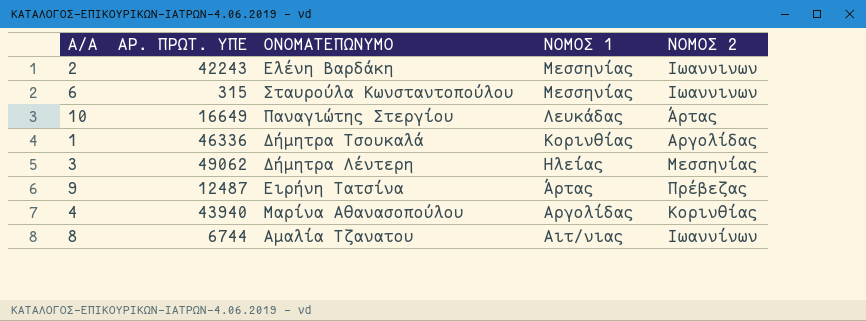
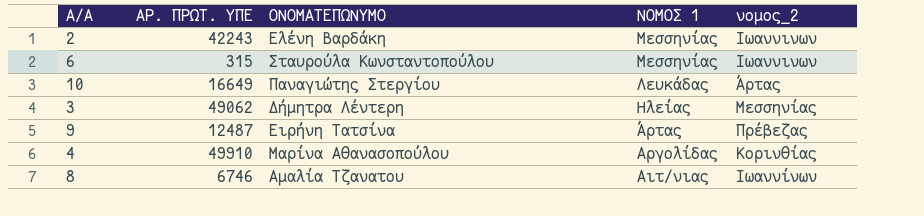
column name: ΝΟΜΟΣ 2 -> νομος_2
row 1: 46336 | Δήμητρα Τσουκαλά | Κορινθίας | Αργολίδας -> none
4 | ΑΡ. ΠΡΩΤ. ΥΠΕ: 43940 -> 49910
8 | ΑΡ. ΠΡΩΤ. ΥΠΕ: 6744 -> 6746

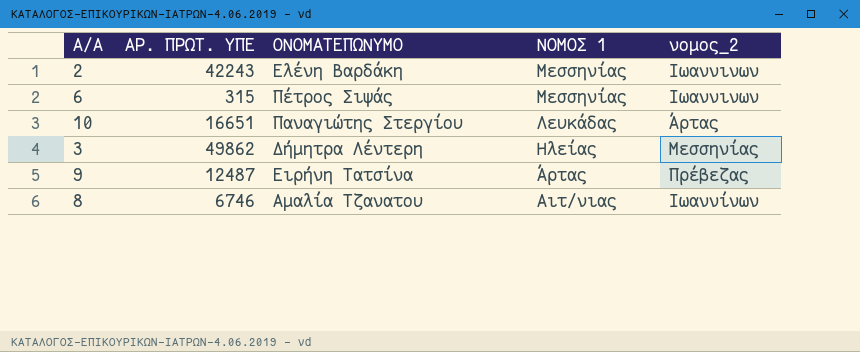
row 4: 49910 | Μαρίνα Αθανασοπούλου | Αργολίδας | Κορινθίας -> none
6 | ΟΝΟΜΑΤΕΠΩΝΥΜΟ: Σταυρούλα Κωνσταντοπούλου -> Πέτρος Σιψάς
10 | ΑΡ. ΠΡΩΤ. ΥΠΕ: 16649 -> 16651
3 | ΑΡ. ΠΡΩΤ. ΥΠΕ: 49062 -> 49862

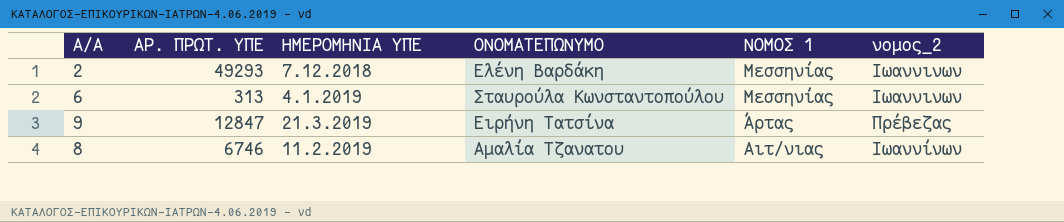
column ΗΜΕΡΟΜΗΝΙΑ ΥΠΕ | position: none -> 3
row 10: 16651 | Παναγιώτης Στεργίου | Λευκάδας | Άρτας -> none
row 3: 49862 | Δήμητρα Λέντερη | Ηλείας | Μεσσηνίας -> none
2 | ΑΡ. ΠΡΩΤ. ΥΠΕ: 42243 -> 49293
6 | ΑΡ. ΠΡΩΤ. ΥΠΕ: 315 -> 313
6 | ΟΝΟΜΑΤΕΠΩΝΥΜΟ: Πέτρος Σιψάς -> Σταυρούλα Κωνσταντοπούλου
9 | ΑΡ. ΠΡΩΤ. ΥΠΕ: 12487 -> 12847

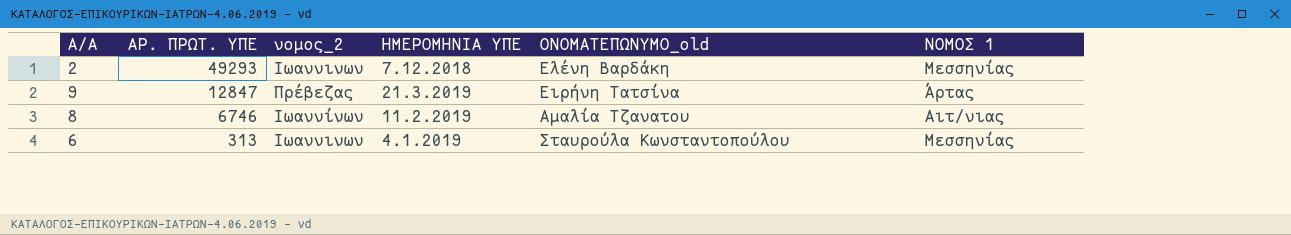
row order: ΝΟΜΟΣ 1 descending -> ΑΡ. ΠΡΩΤ. ΥΠΕ descending
column νομος_2 | position: 6 -> 3
column name: ΟΝΟΜΑΤΕΠΩΝΥΜΟ -> ΟΝΟΜΑΤΕΠΩΝΥΜΟ_old

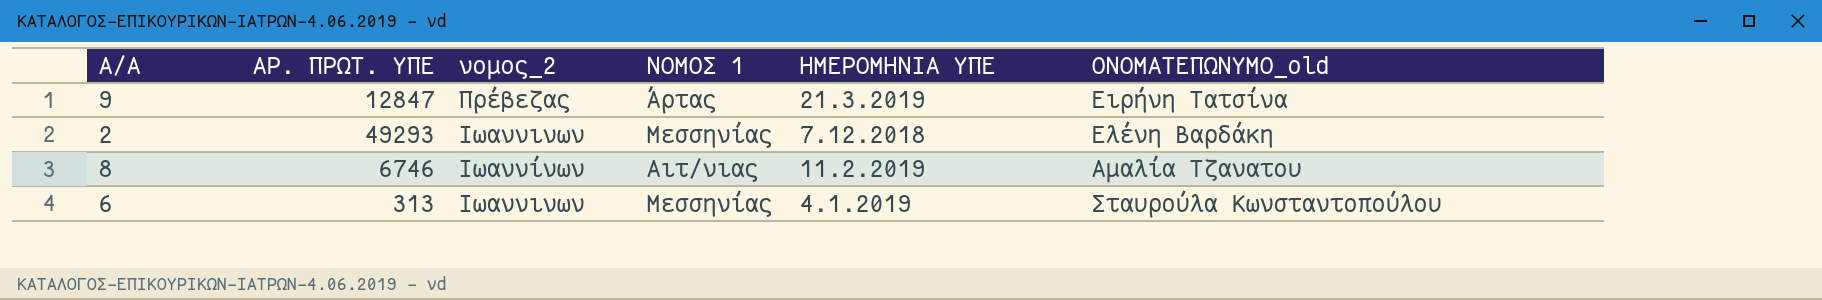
row order: ΑΡ. ΠΡΩΤ. ΥΠΕ descending -> νομος_2 descending
column ΝΟΜΟΣ 1 | position: 6 -> 4

